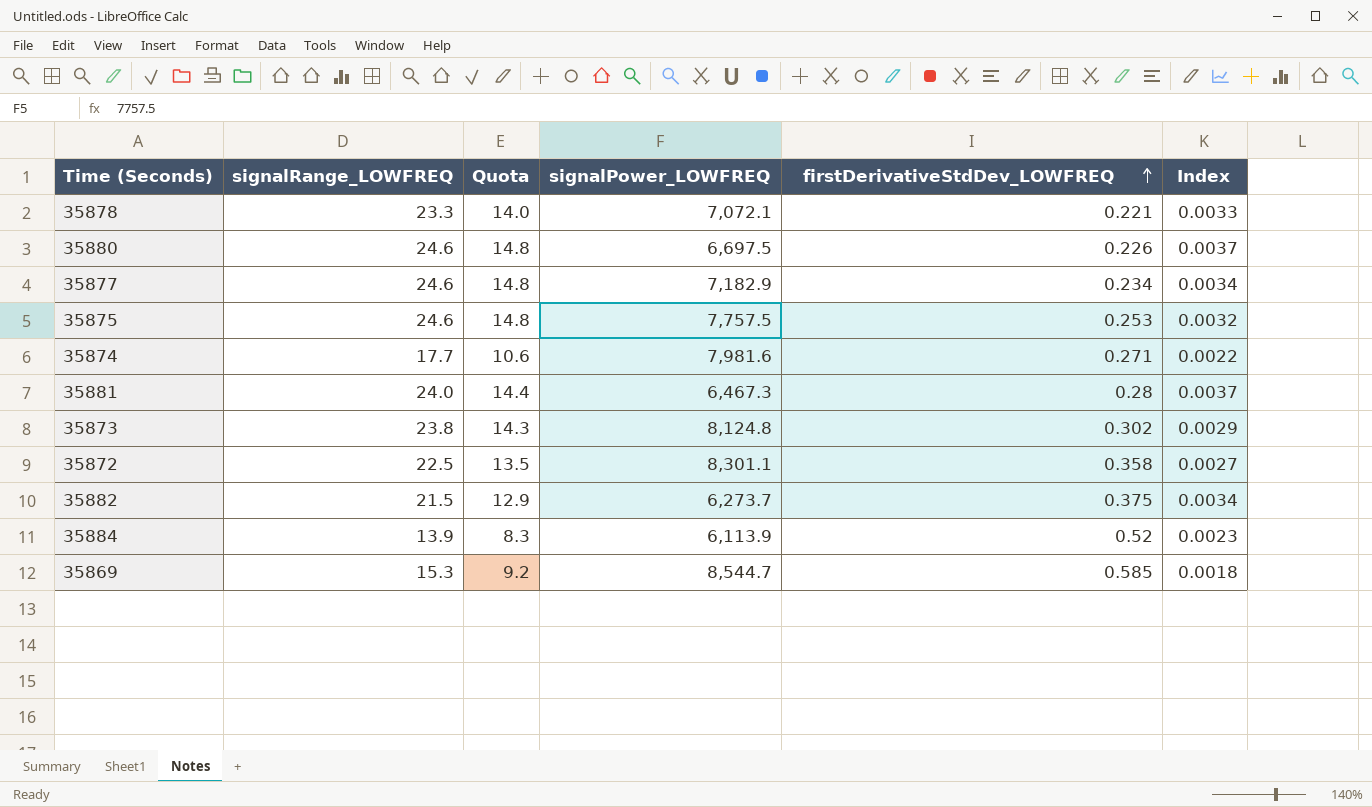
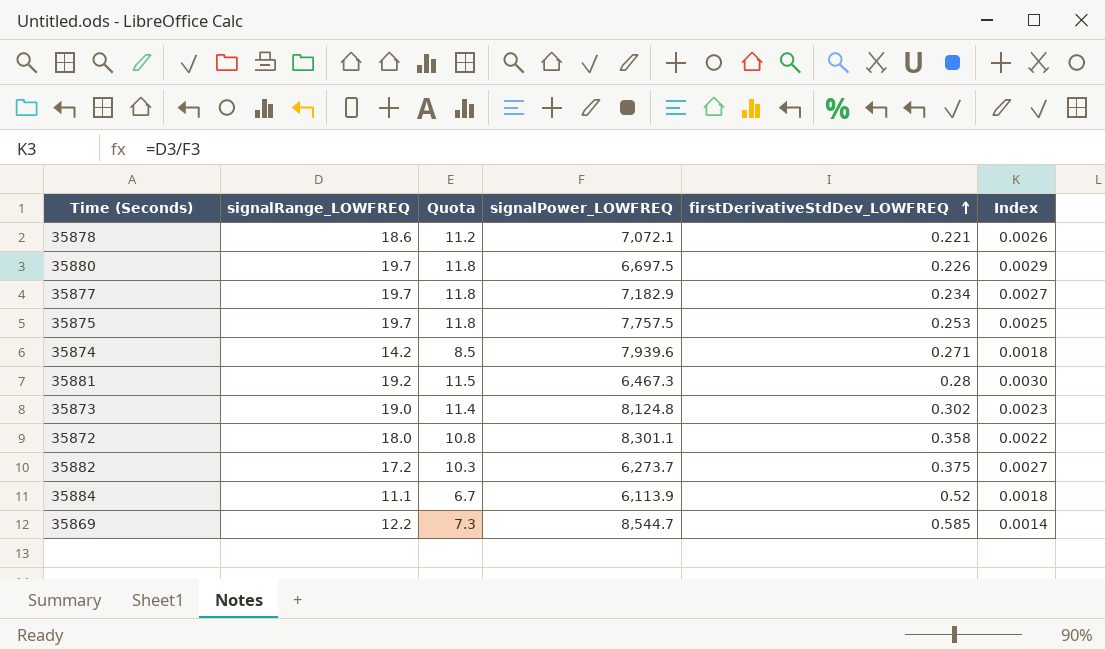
35878 | signalRange_LOWFREQ: 23.3 -> 18.6
35878 | Quota: 14.0 -> 11.2
35878 | Index: 0.0033 -> 0.0026
35880 | signalRange_LOWFREQ: 24.6 -> 19.7
35880 | Quota: 14.8 -> 11.8
35880 | Index: 0.0037 -> 0.0029
35877 | signalRange_LOWFREQ: 24.6 -> 19.7
35877 | Quota: 14.8 -> 11.8
35877 | Index: 0.0034 -> 0.0027
35875 | signalRange_LOWFREQ: 24.6 -> 19.7
35875 | Quota: 14.8 -> 11.8
35875 | Index: 0.0032 -> 0.0025
35874 | signalRange_LOWFREQ: 17.7 -> 14.2
35874 | Quota: 10.6 -> 8.5
35874 | signalPower_LOWFREQ: 7,981.6 -> 7,939.6
35874 | Index: 0.0022 -> 0.0018
35881 | signalRange_LOWFREQ: 24.0 -> 19.2
35881 | Quota: 14.4 -> 11.5
35881 | Index: 0.0037 -> 0.0030
35873 | signalRange_LOWFREQ: 23.8 -> 19.0
35873 | Quota: 14.3 -> 11.4
35873 | Index: 0.0029 -> 0.0023
35872 | signalRange_LOWFREQ: 22.5 -> 18.0
35872 | Quota: 13.5 -> 10.8
35872 | Index: 0.0027 -> 0.0022
35882 | signalRange_LOWFREQ: 21.5 -> 17.2
35882 | Quota: 12.9 -> 10.3
35882 | Index: 0.0034 -> 0.0027
35884 | signalRange_LOWFREQ: 13.9 -> 11.1
35884 | Quota: 8.3 -> 6.7
35884 | Index: 0.0023 -> 0.0018
35869 | signalRange_LOWFREQ: 15.3 -> 12.2
35869 | Quota: 9.2 -> 7.3
35869 | Index: 0.0018 -> 0.0014

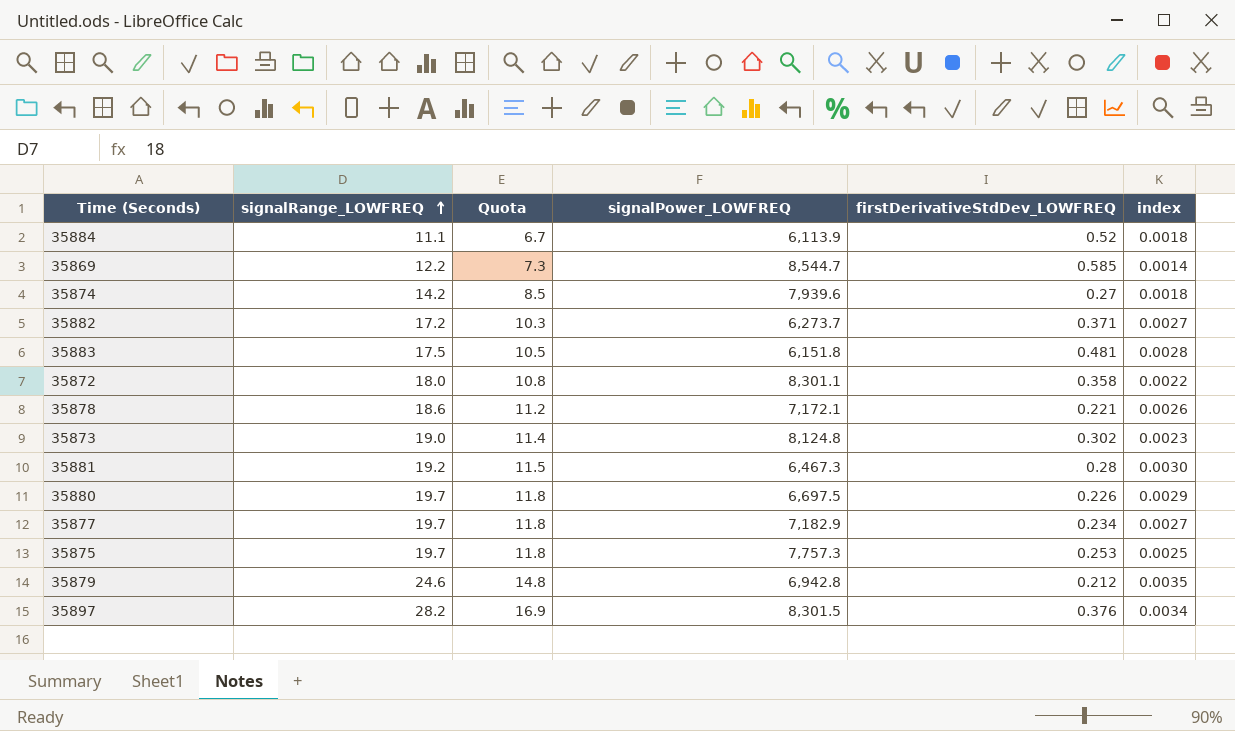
row order: firstDerivativeStdDev_LOWFREQ ascending -> signalRange_LOWFREQ ascending
column name: Index -> index
35874 | firstDerivativeStdDev_LOWFREQ: 0.271 -> 0.27
35882 | firstDerivativeStdDev_LOWFREQ: 0.375 -> 0.371
row 35883: none -> 17.5 | 10.5 | 6,151.8 | 0.481 | 0.0028
35878 | signalPower_LOWFREQ: 7,072.1 -> 7,172.1
35875 | signalPower_LOWFREQ: 7,757.5 -> 7,757.3
row 35879: none -> 24.6 | 14.8 | 6,942.8 | 0.212 | 0.0035
row 35897: none -> 28.2 | 16.9 | 8,301.5 | 0.376 | 0.0034

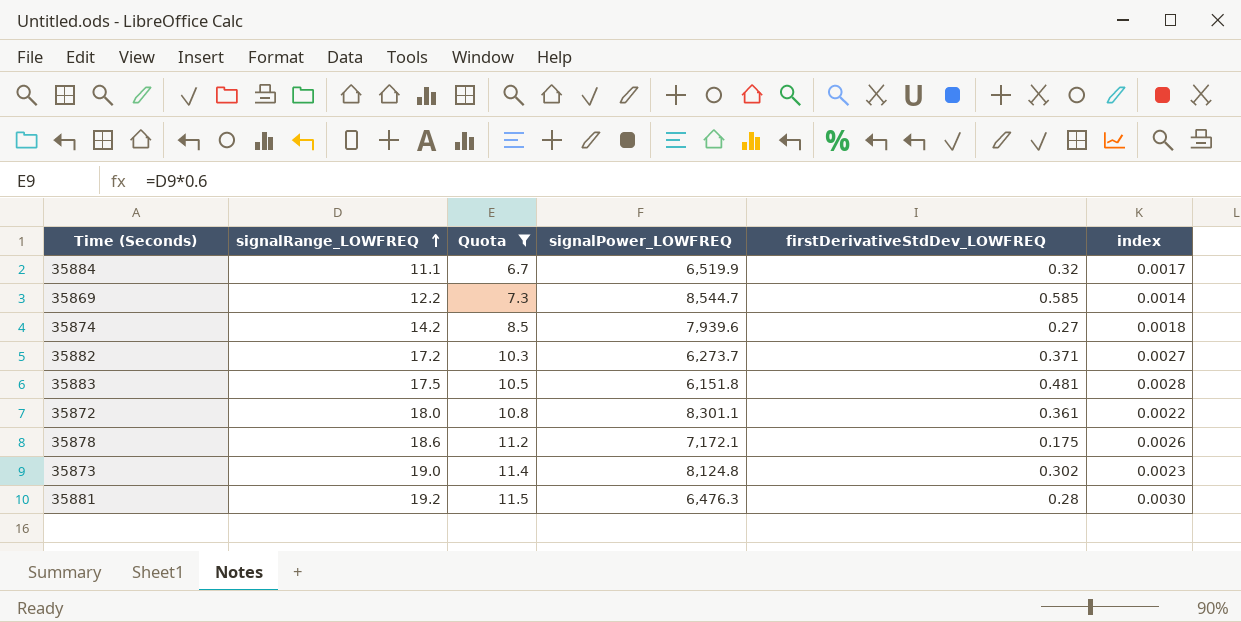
filter: none -> Quota <= 11.5
35884 | signalPower_LOWFREQ: 6,113.9 -> 6,519.9
35884 | firstDerivativeStdDev_LOWFREQ: 0.52 -> 0.32
35884 | index: 0.0018 -> 0.0017
35872 | firstDerivativeStdDev_LOWFREQ: 0.358 -> 0.361
35878 | firstDerivativeStdDev_LOWFREQ: 0.221 -> 0.175
35881 | signalPower_LOWFREQ: 6,467.3 -> 6,476.3

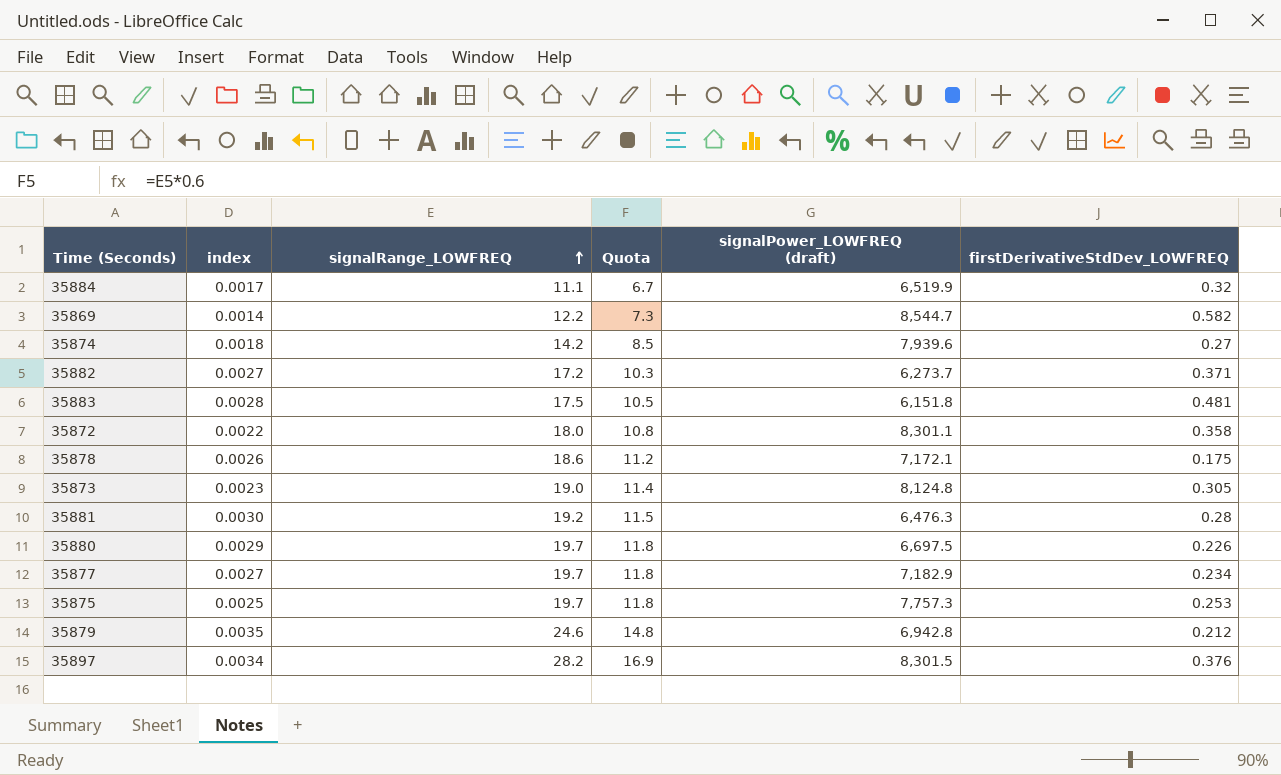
filter: Quota <= 11.5 -> none
column index | position: 6 -> 2
column name: signalPower_LOWFREQ -> signalPower_LOWFREQ (draft)
35869 | firstDerivativeStdDev_LOWFREQ: 0.585 -> 0.582
35872 | firstDerivativeStdDev_LOWFREQ: 0.361 -> 0.358
35873 | firstDerivativeStdDev_LOWFREQ: 0.302 -> 0.305

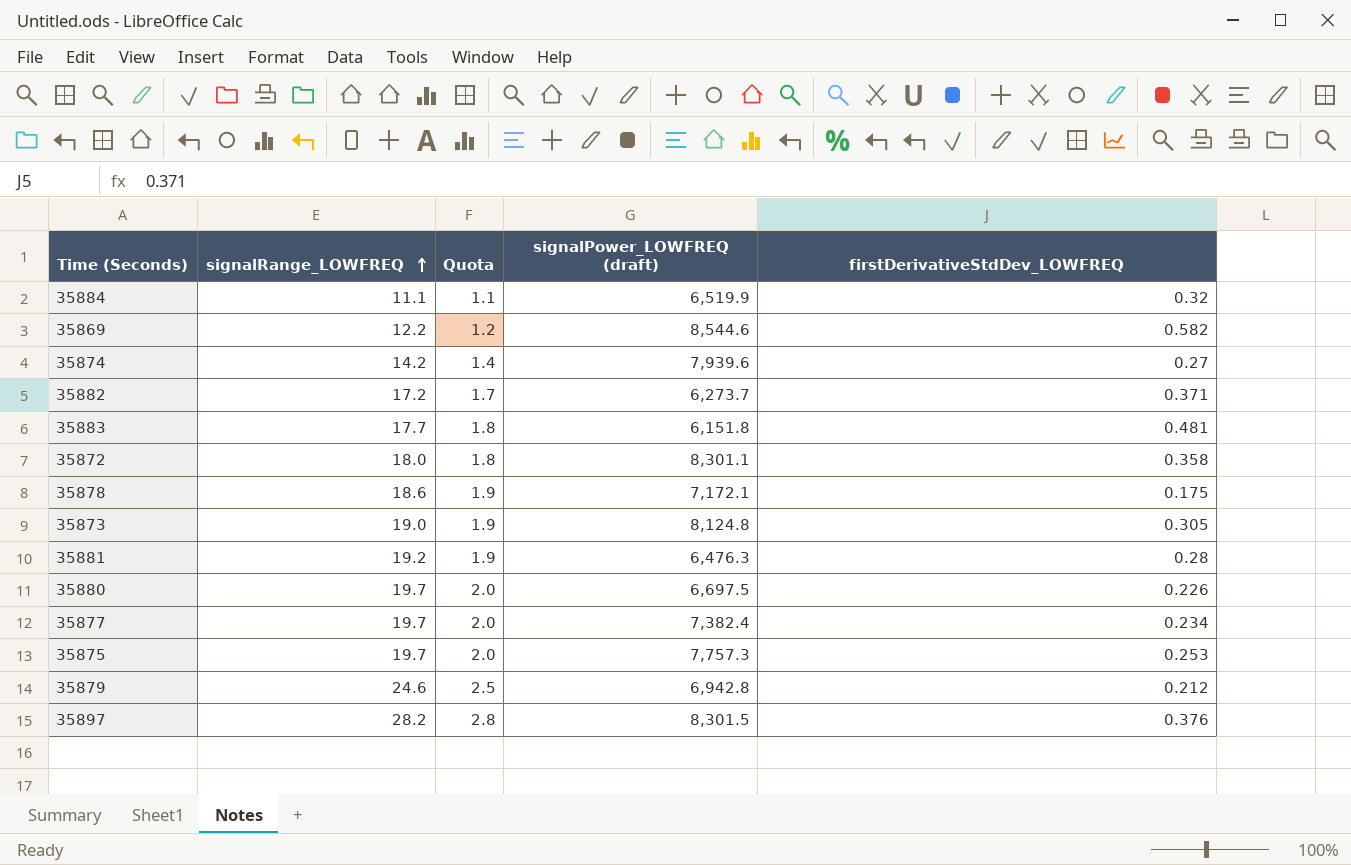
column index | formula: [signalRange_LOWFREQ] / [signalPower_LOWFREQ (draft)] -> none
column Quota | formula: [signalRange_LOWFREQ] * 0.6 -> [signalRange_LOWFREQ] * 0.1
35869 | signalPower_LOWFREQ (draft): 8,544.7 -> 8,544.6
35883 | signalRange_LOWFREQ: 17.5 -> 17.7
35877 | signalPower_LOWFREQ (draft): 7,182.9 -> 7,382.4

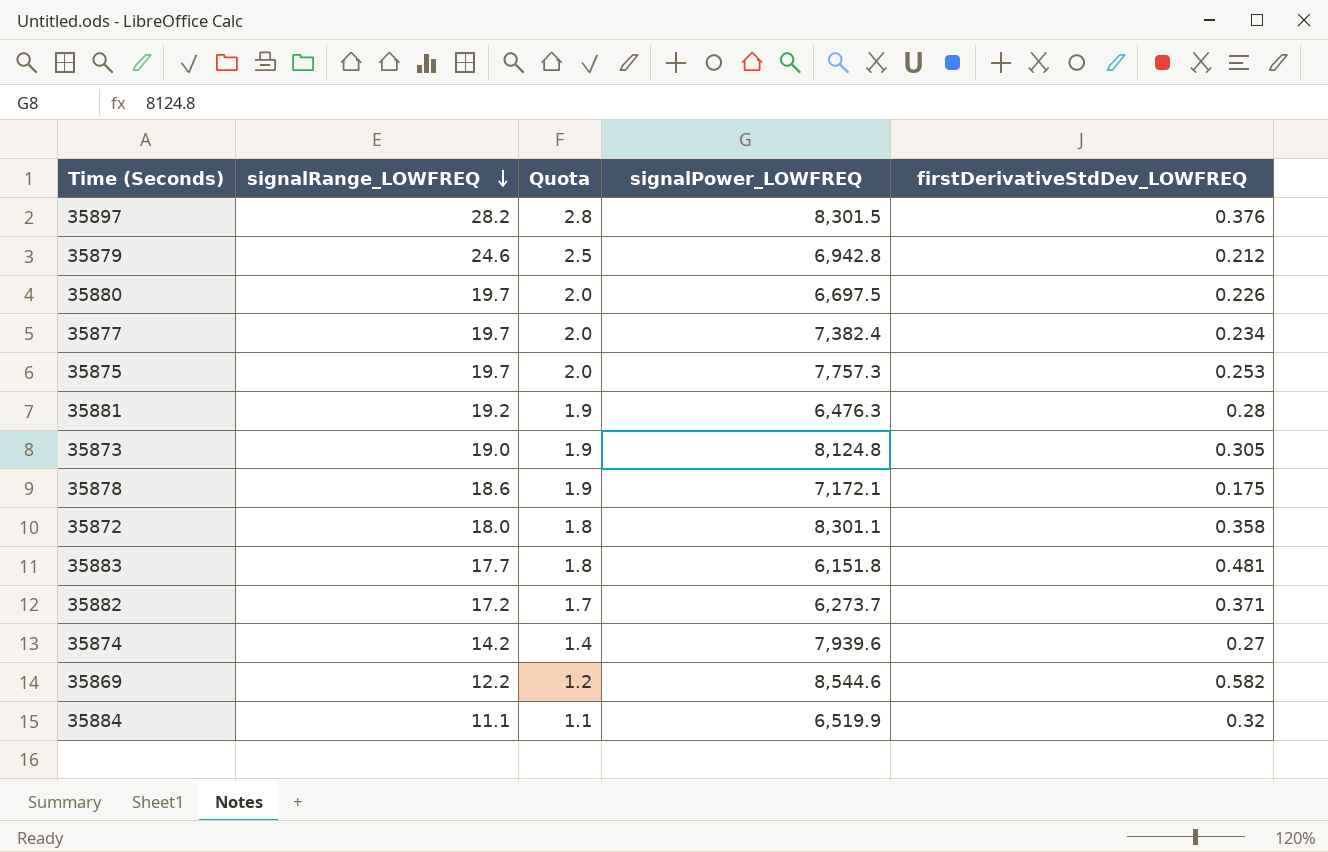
row order: signalRange_LOWFREQ ascending -> signalRange_LOWFREQ descending
column name: signalPower_LOWFREQ (draft) -> signalPower_LOWFREQ

